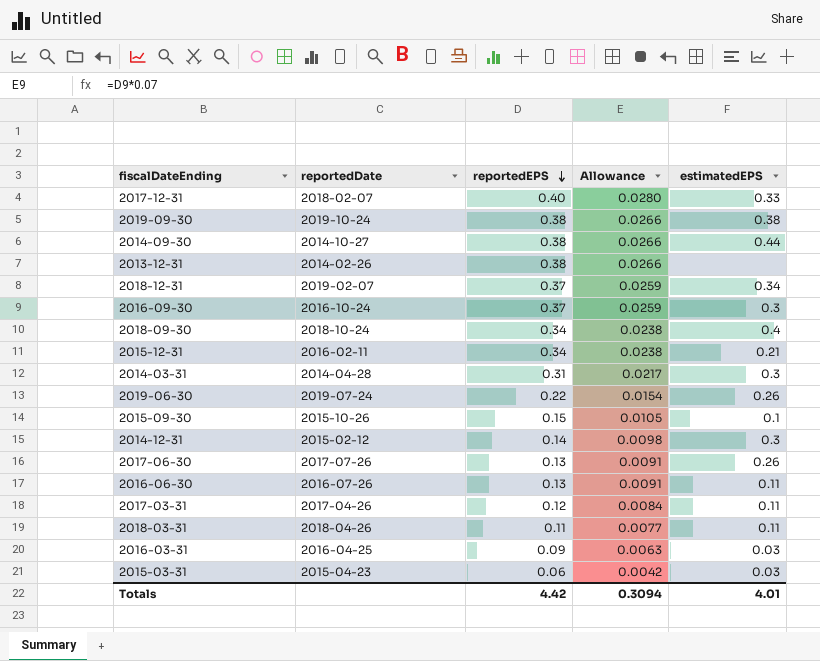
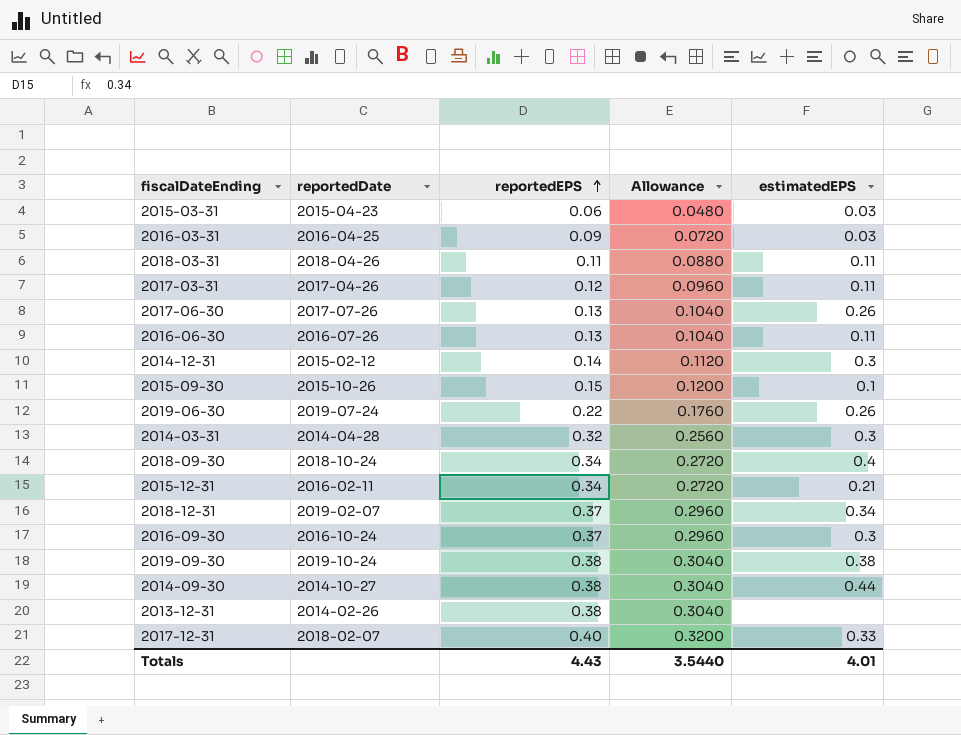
row order: reportedEPS descending -> reportedEPS ascending
column Allowance | formula: [reportedEPS] * 0.07 -> [reportedEPS] * 0.8
2014-03-31 | reportedEPS: 0.31 -> 0.32
Totals | reportedEPS: 4.42 -> 4.43
Totals | Allowance: 0.3094 -> 3.5440

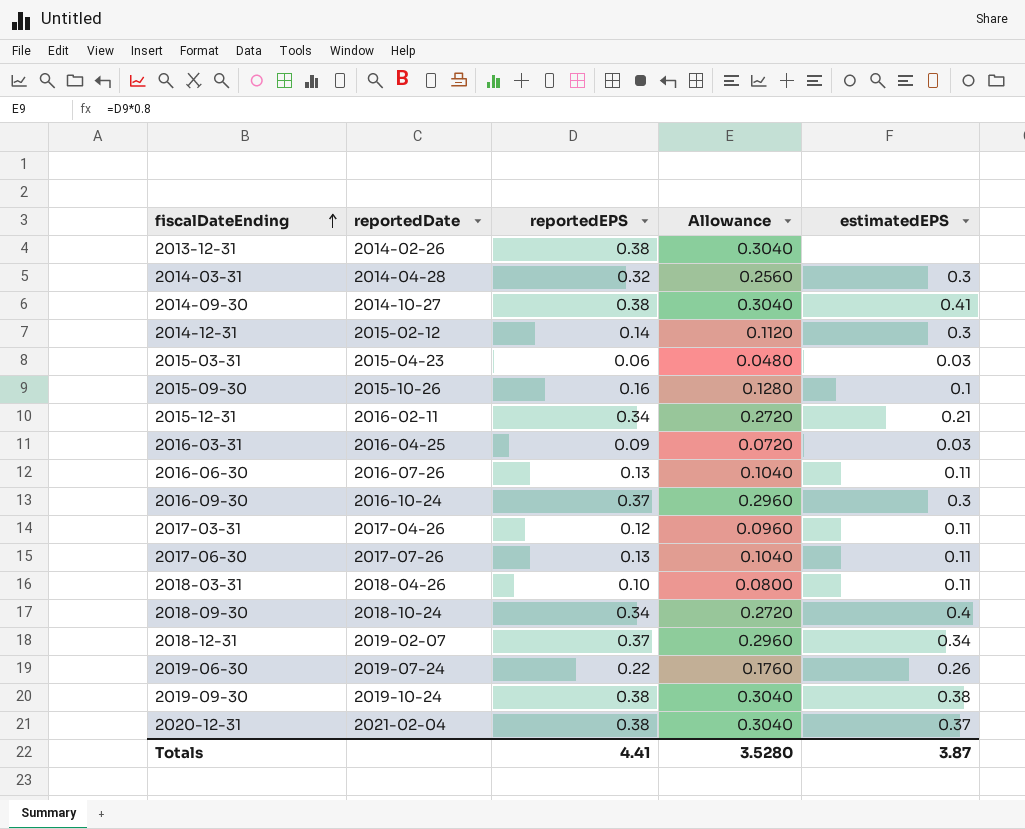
row order: reportedEPS ascending -> fiscalDateEnding ascending
row 2017-12-31: 2018-02-07 | 0.40 | 0.3200 | 0.33 -> none
2014-09-30 | estimatedEPS: 0.44 -> 0.41
2015-09-30 | reportedEPS: 0.15 -> 0.16
2015-09-30 | Allowance: 0.1200 -> 0.1280
2017-06-30 | estimatedEPS: 0.26 -> 0.11
2018-03-31 | reportedEPS: 0.11 -> 0.10
2018-03-31 | Allowance: 0.0880 -> 0.0800
row 2020-12-31: none -> 2021-02-04 | 0.38 | 0.3040 | 0.37
Totals | reportedEPS: 4.43 -> 4.41
Totals | Allowance: 3.5440 -> 3.5280
Totals | estimatedEPS: 4.01 -> 3.87

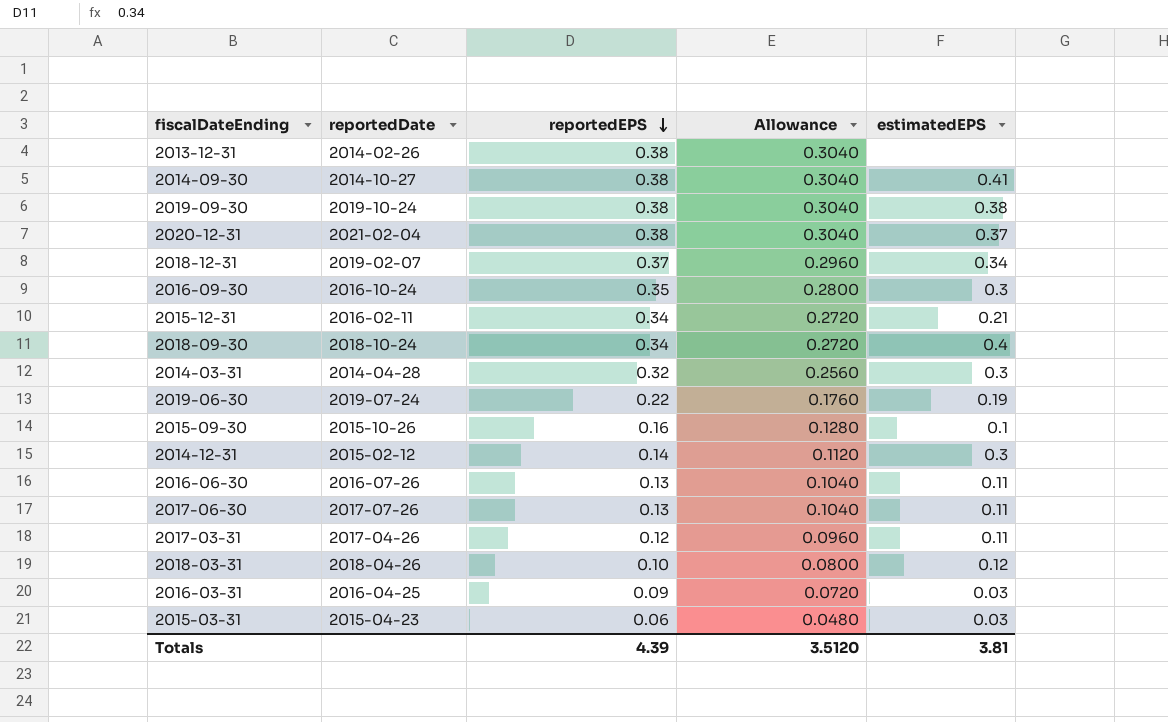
row order: fiscalDateEnding ascending -> reportedEPS descending
2016-09-30 | reportedEPS: 0.37 -> 0.35
2016-09-30 | Allowance: 0.2960 -> 0.2800
2019-06-30 | estimatedEPS: 0.26 -> 0.19
2018-03-31 | estimatedEPS: 0.11 -> 0.12
Totals | reportedEPS: 4.41 -> 4.39
Totals | Allowance: 3.5280 -> 3.5120
Totals | estimatedEPS: 3.87 -> 3.81

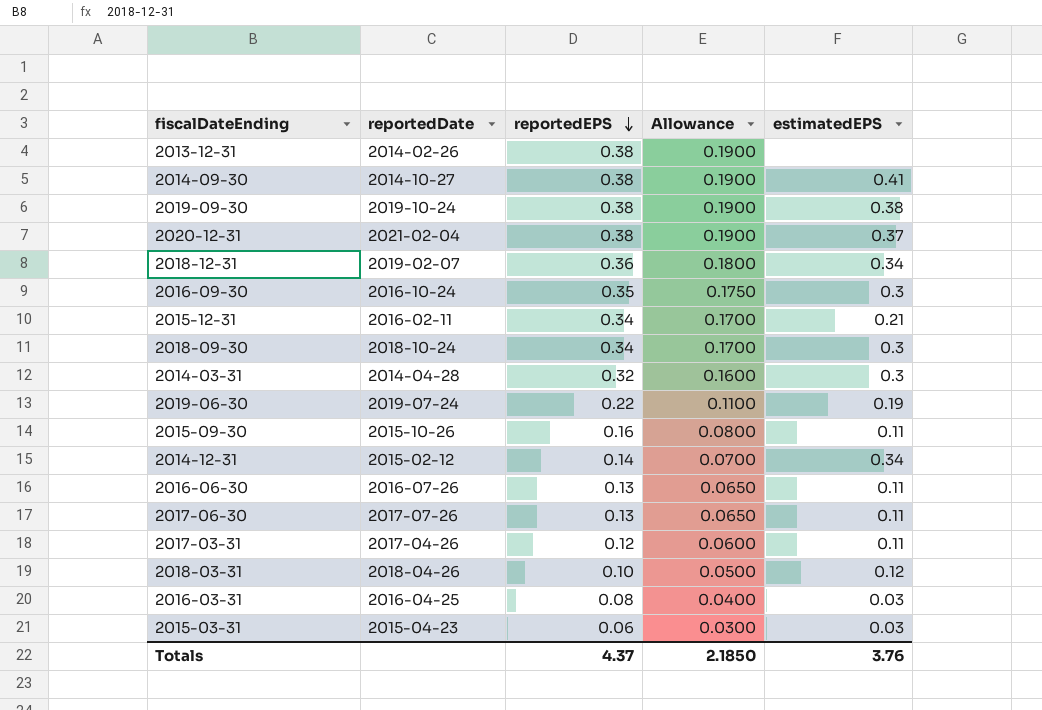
column Allowance | formula: [reportedEPS] * 0.8 -> [reportedEPS] * 0.5
2018-12-31 | reportedEPS: 0.37 -> 0.36
2018-09-30 | estimatedEPS: 0.4 -> 0.3
2015-09-30 | estimatedEPS: 0.1 -> 0.11
2014-12-31 | estimatedEPS: 0.3 -> 0.34
2016-03-31 | reportedEPS: 0.09 -> 0.08
Totals | reportedEPS: 4.39 -> 4.37
Totals | Allowance: 3.5120 -> 2.1850
Totals | estimatedEPS: 3.81 -> 3.76

